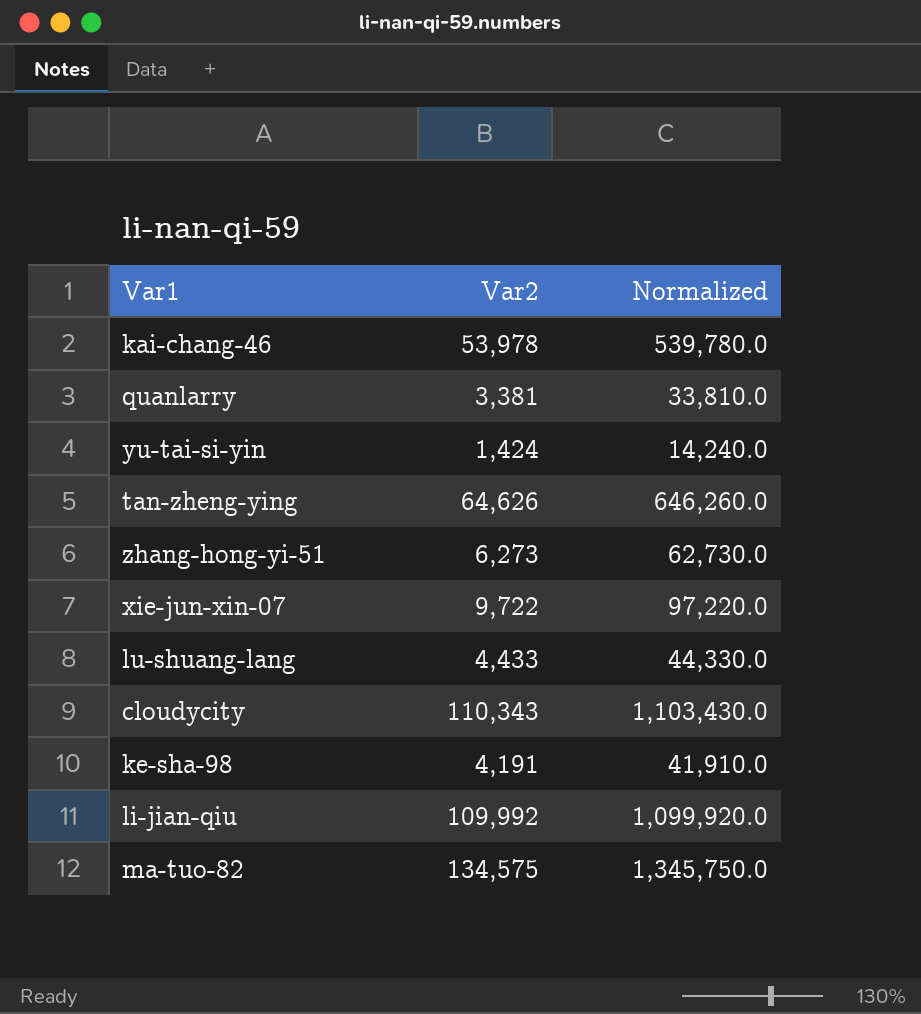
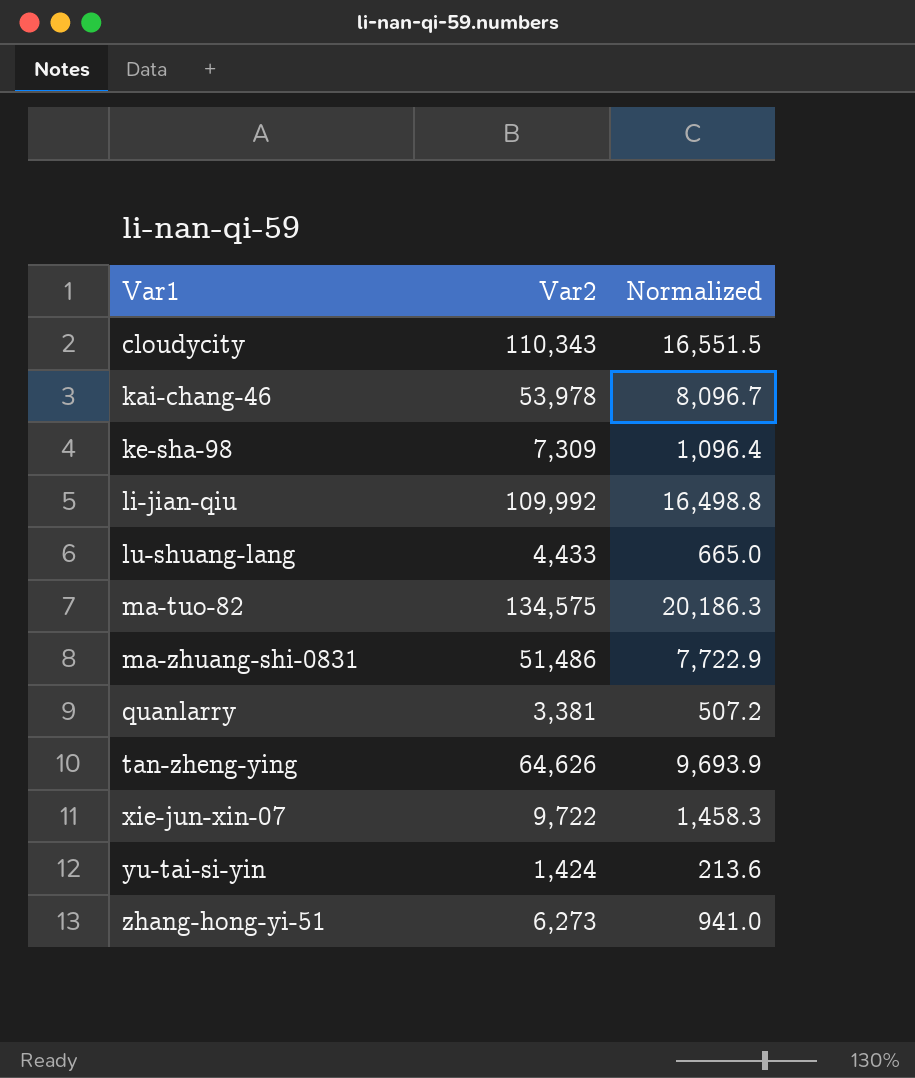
row order: none -> Var1 ascending
column Normalized | formula: [Var2] * 10 -> [Var2] * 0.15
ke-sha-98 | Var2: 4,191 -> 7,309
row ma-zhuang-shi-0831: none -> 51,486 | 7,722.9

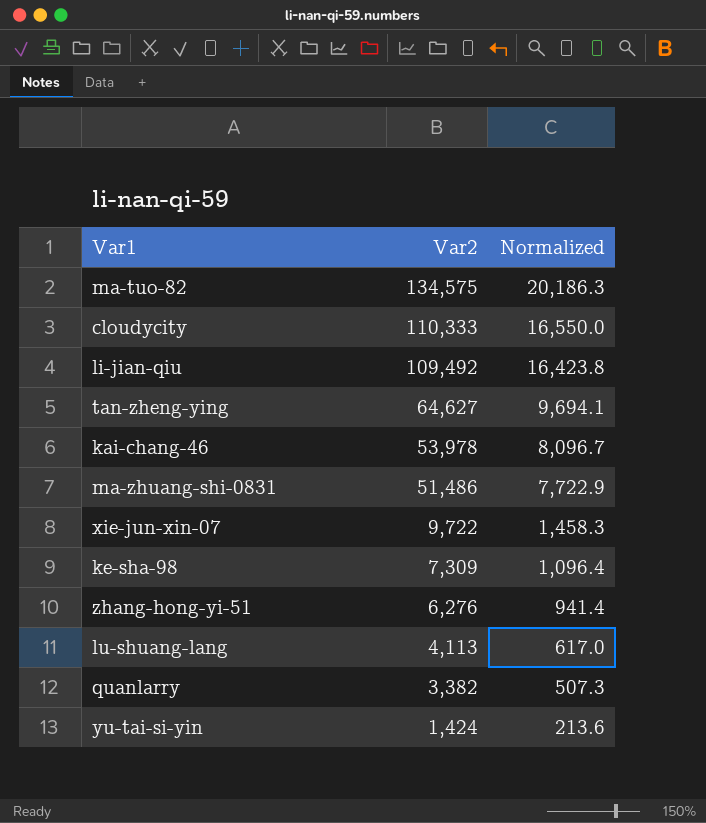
row order: Var1 ascending -> Var2 descending
cloudycity | Var2: 110,343 -> 110,333
cloudycity | Normalized: 16,551.5 -> 16,550.0
li-jian-qiu | Var2: 109,992 -> 109,492
li-jian-qiu | Normalized: 16,498.8 -> 16,423.8
tan-zheng-ying | Var2: 64,626 -> 64,627
tan-zheng-ying | Normalized: 9,693.9 -> 9,694.1
zhang-hong-yi-51 | Var2: 6,273 -> 6,276
zhang-hong-yi-51 | Normalized: 941.0 -> 941.4
lu-shuang-lang | Var2: 4,433 -> 4,113
lu-shuang-lang | Normalized: 665.0 -> 617.0
quanlarry | Var2: 3,381 -> 3,382
quanlarry | Normalized: 507.2 -> 507.3

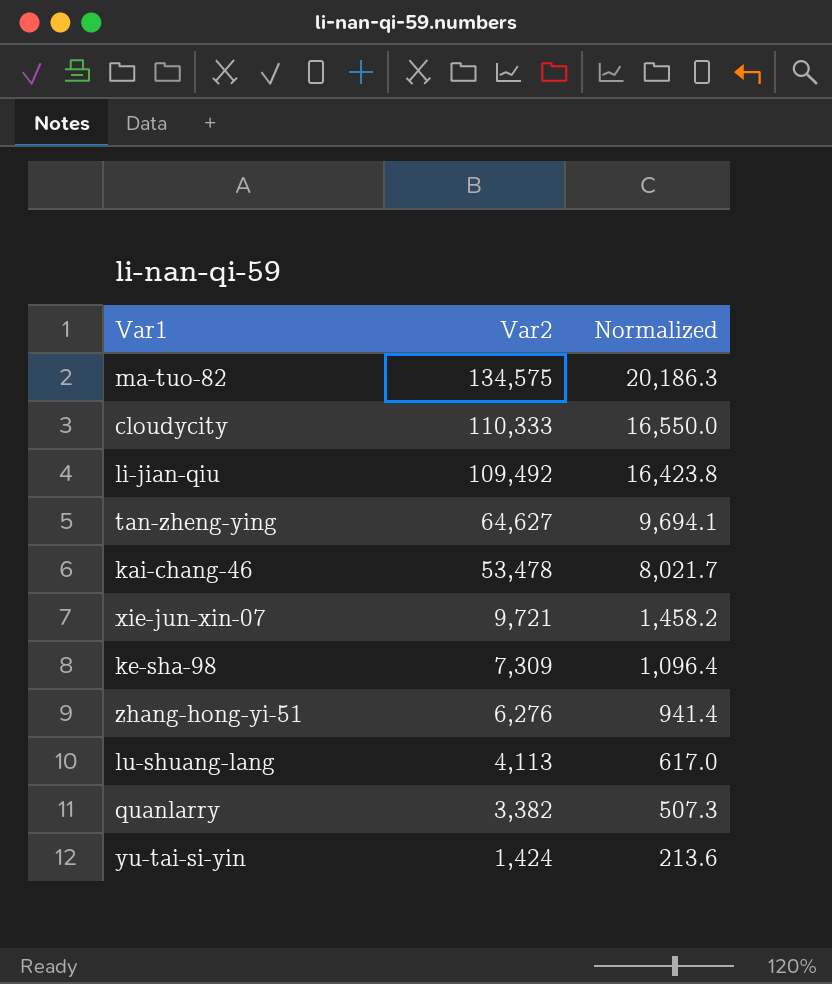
row ma-zhuang-shi-0831: 51,486 | 7,722.9 -> none
kai-chang-46 | Var2: 53,978 -> 53,478
kai-chang-46 | Normalized: 8,096.7 -> 8,021.7
xie-jun-xin-07 | Var2: 9,722 -> 9,721
xie-jun-xin-07 | Normalized: 1,458.3 -> 1,458.2

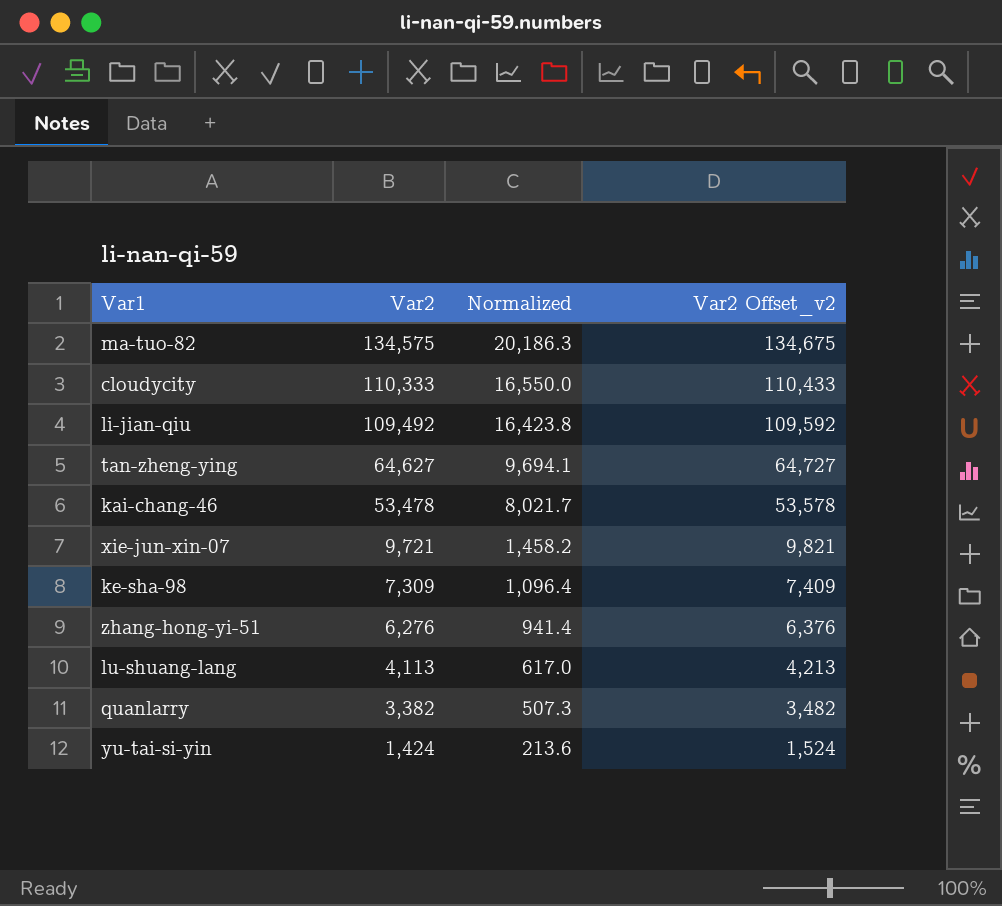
column Var2 Offset_v2 | formula: none -> [Var2] + 100

